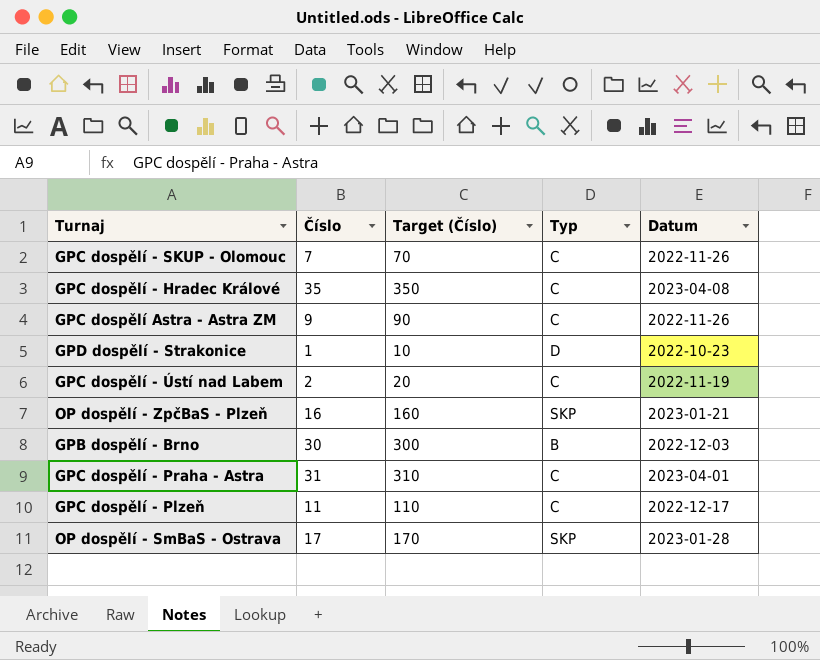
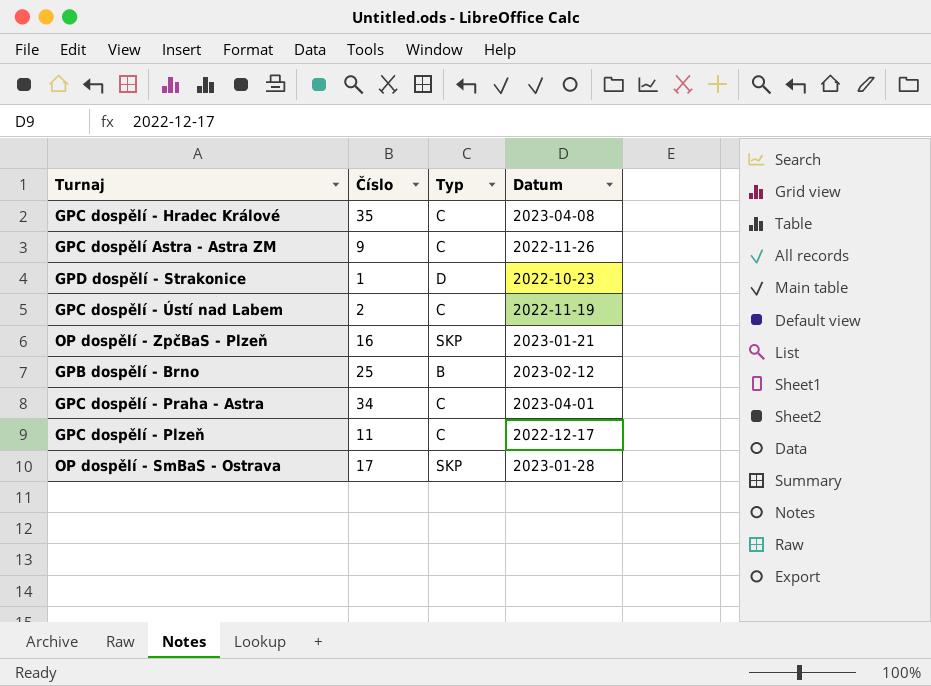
column Target (Číslo) | formula: [Číslo] * 10 -> none
row GPC dospělí - SKUP - Olomouc: 7 | 70 | C | 2022-11-26 -> none
GPB dospělí - Brno | Číslo: 30 -> 25
GPB dospělí - Brno | Datum: 2022-12-03 -> 2023-02-12
GPC dospělí - Praha - Astra | Číslo: 31 -> 34

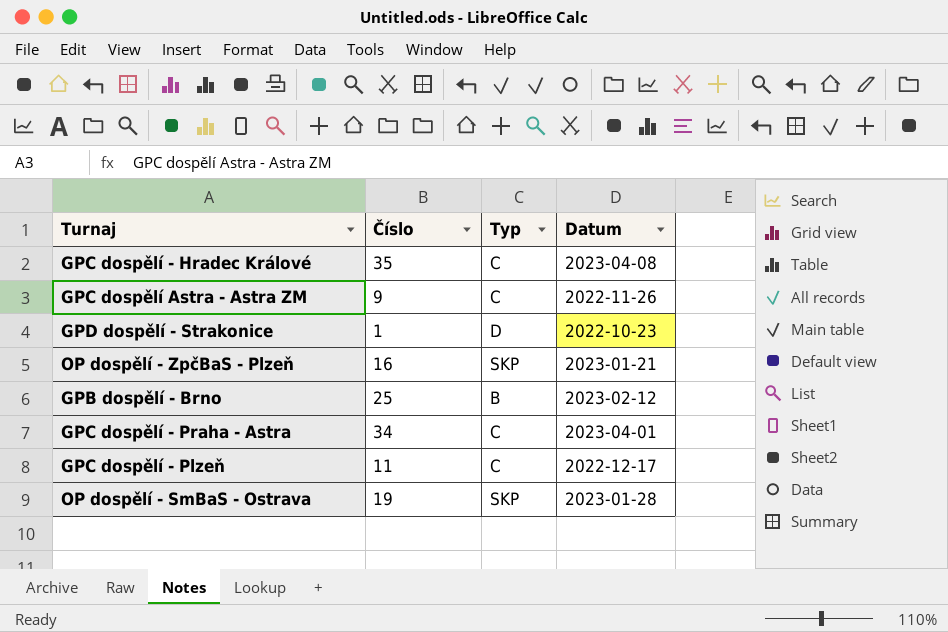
row GPC dospělí - Ústí nad Labem: 2 | C | 2022-11-19 -> none
OP dospělí - SmBaS - Ostrava | Číslo: 17 -> 19

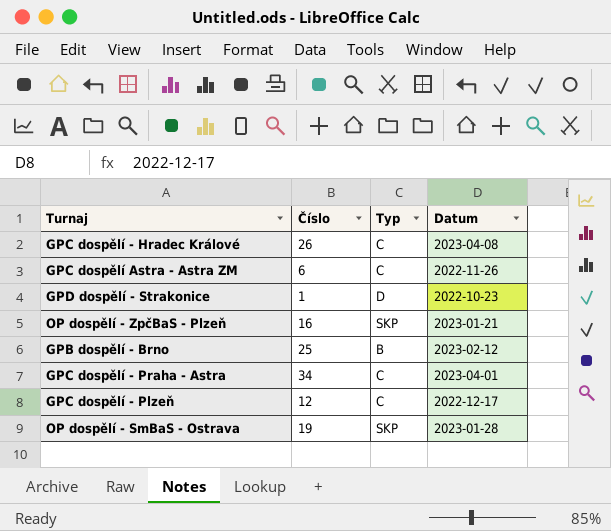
GPC dospělí - Hradec Králové | Číslo: 35 -> 26
GPC dospělí Astra - Astra ZM | Číslo: 9 -> 6
GPC dospělí - Plzeň | Číslo: 11 -> 12

